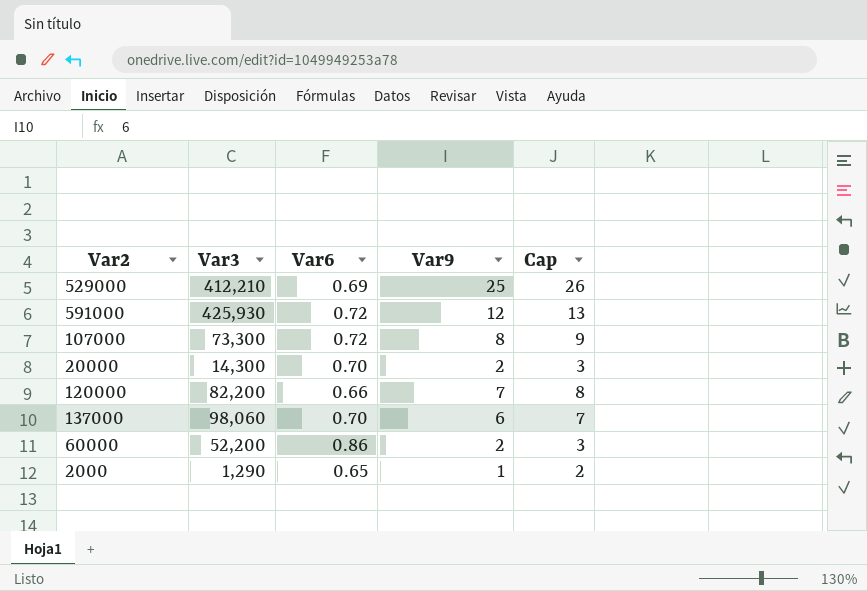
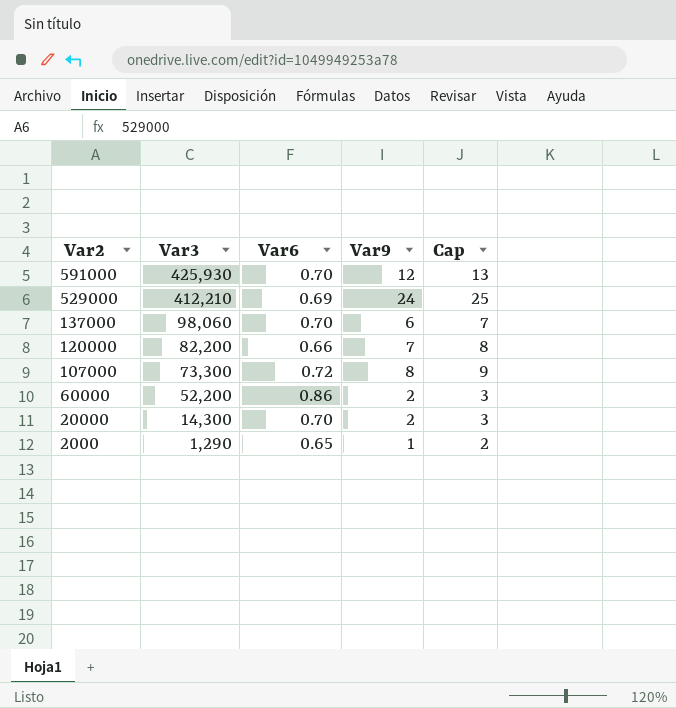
row order: none -> Var2 descending
591000 | Var6: 0.72 -> 0.70
529000 | Var9: 25 -> 24
529000 | Cap: 26 -> 25

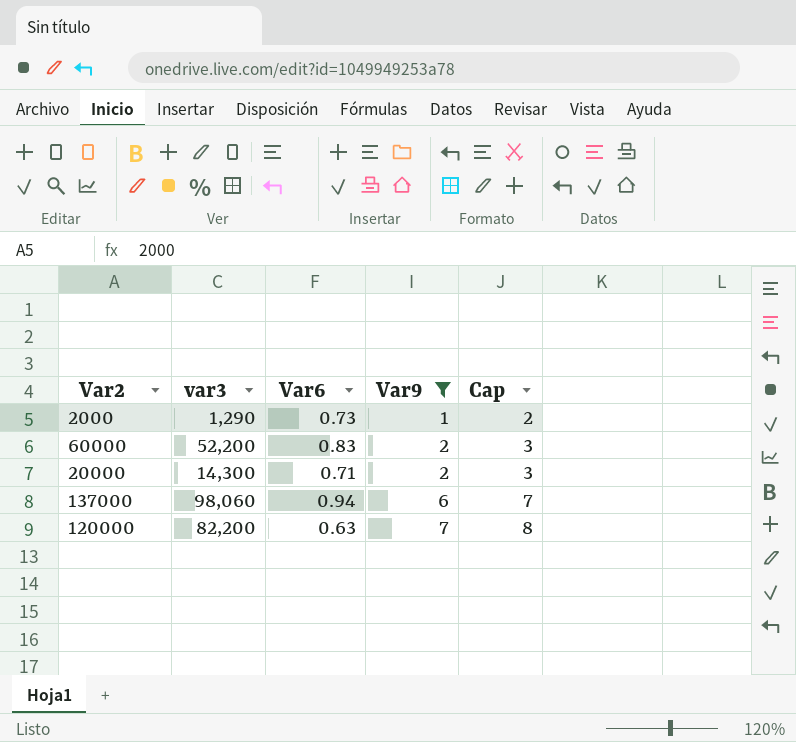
filter: none -> Var9 <= 7
row order: Var2 descending -> Var9 ascending
column name: Var3 -> var3
2000 | Var6: 0.65 -> 0.73
60000 | Var6: 0.86 -> 0.83
20000 | Var6: 0.70 -> 0.71
137000 | Var6: 0.70 -> 0.94
120000 | Var6: 0.66 -> 0.63

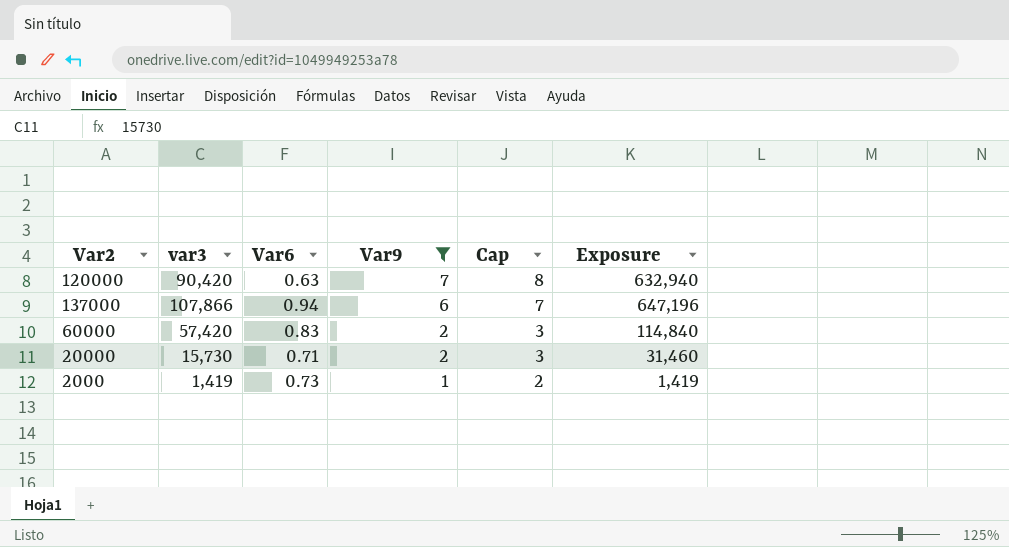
row order: Var9 ascending -> Var9 descending
column Exposure | formula: none -> [var3] * [Var9]
120000 | var3: 82,200 -> 90,420
137000 | var3: 98,060 -> 107,866
60000 | var3: 52,200 -> 57,420
20000 | var3: 14,300 -> 15,730
2000 | var3: 1,290 -> 1,419

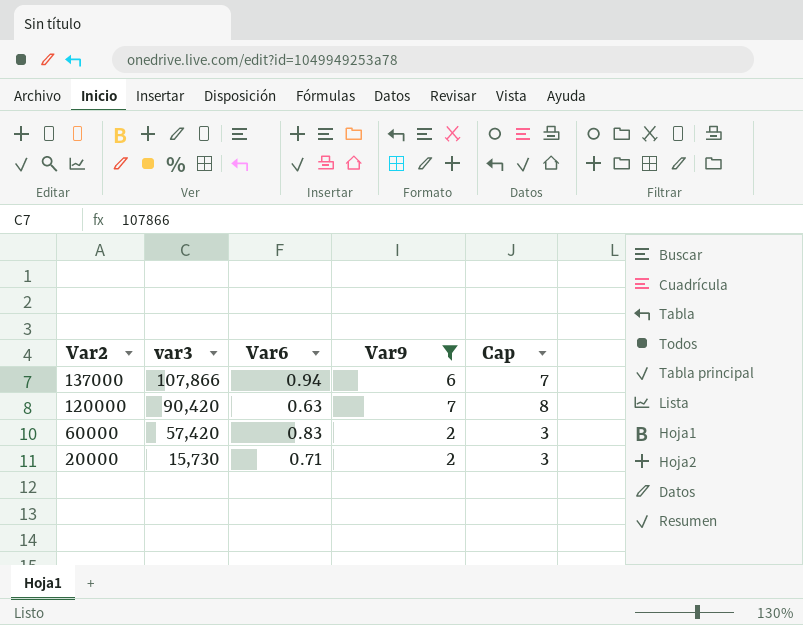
row order: Var9 descending -> Var2 descending
column Exposure | formula: [var3] * [Var9] -> none
row 2000: 1,419 | 0.73 | 1 | 2 | 1,419 -> none

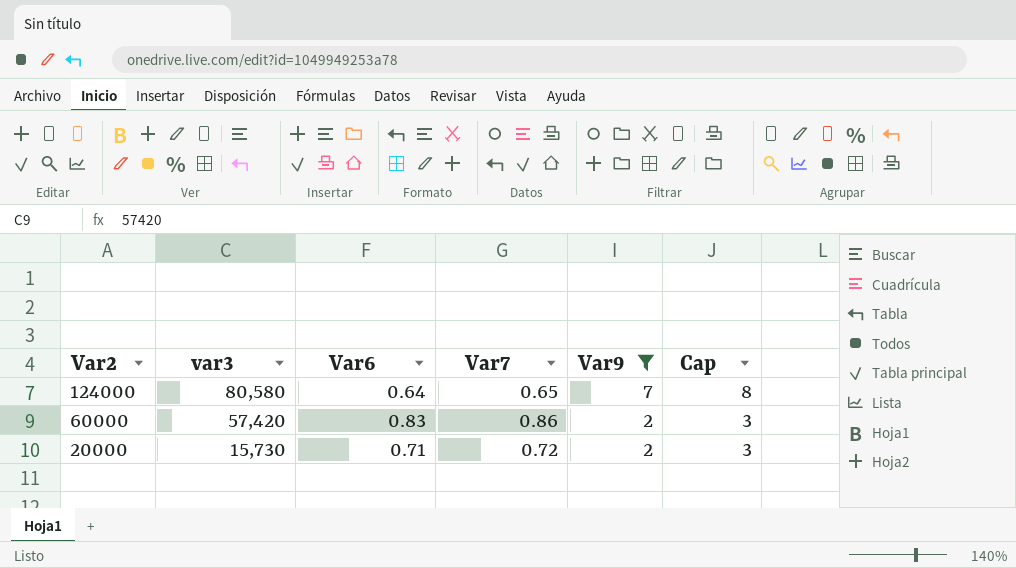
column Var7 | position: none -> 4
row 137000: 107,866 | 0.94 | 6 | 7 -> none
row 120000: 90,420 | 0.63 | 7 | 8 -> none
row 124000: none -> 80,580 | 0.64 | 0.65 | 7 | 8

